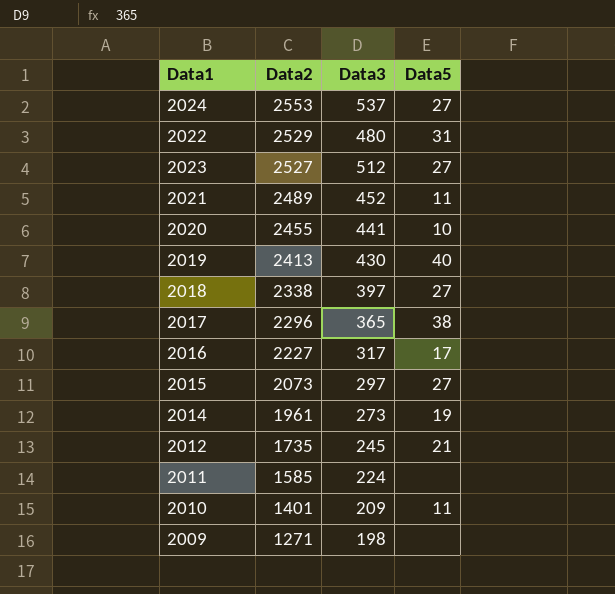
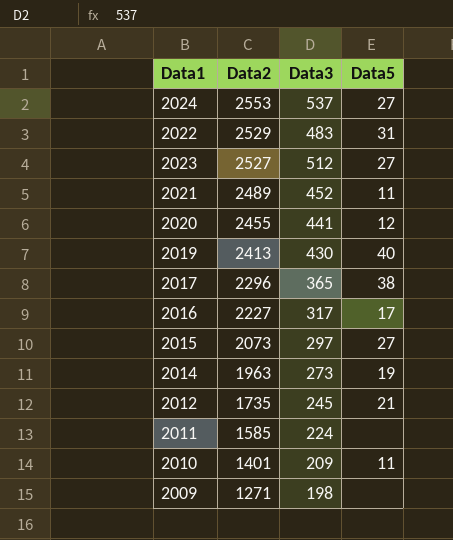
row 2018: 2338 | 397 | 27 -> none
2022 | Data3: 480 -> 483
2020 | Data5: 10 -> 12
2014 | Data2: 1961 -> 1963

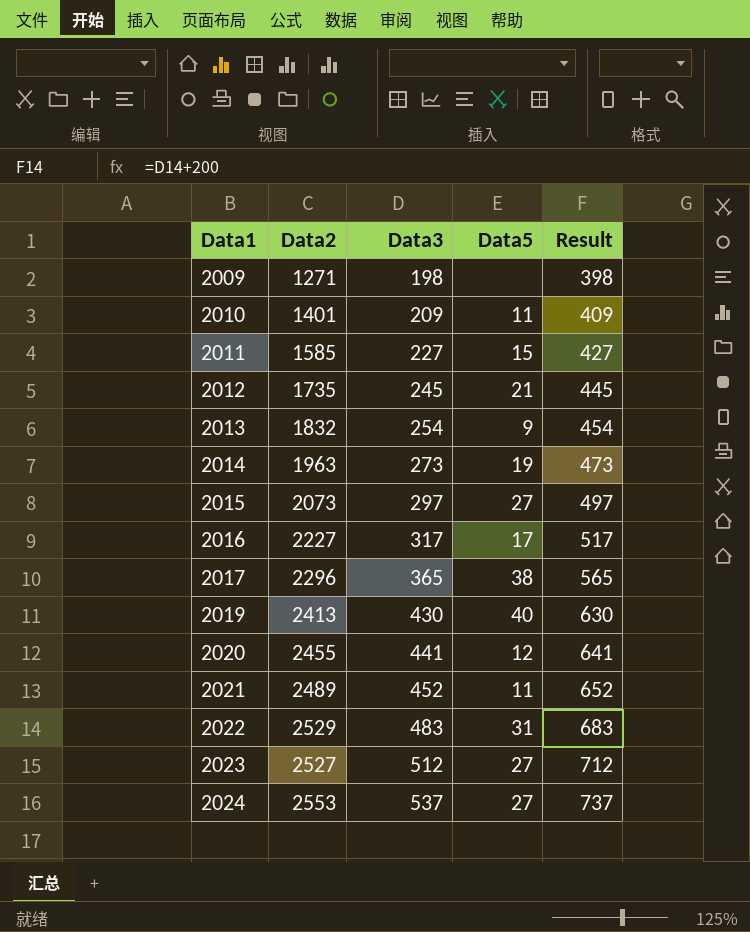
row order: Data2 descending -> Data1 ascending
column Result | formula: none -> [Data3] + 200
2011 | Data3: 224 -> 227
2011 | Data5: none -> 15
row 2013: none -> 1832 | 254 | 9 | 454

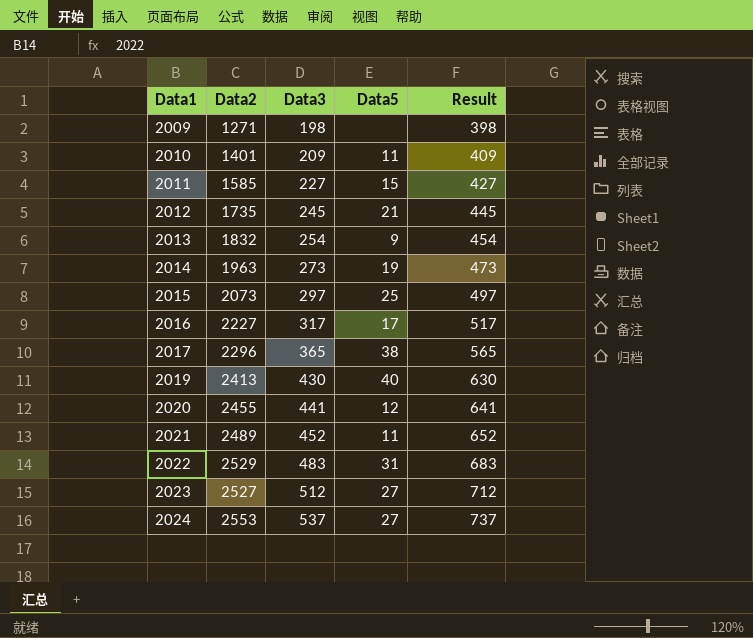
2015 | Data5: 27 -> 25

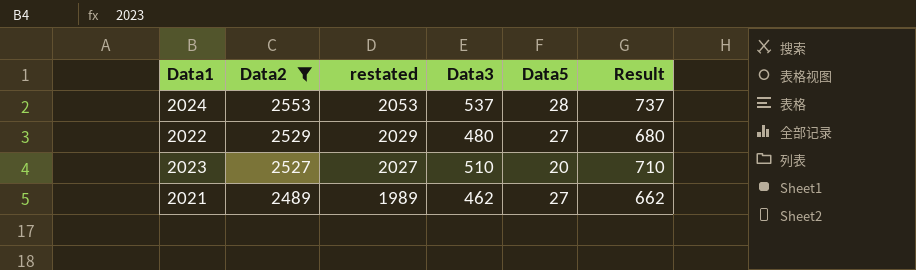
filter: none -> Data2 >= 2489
row order: Data1 ascending -> Data2 descending
column restated | formula: none -> [Data2] - 500
2024 | Data5: 27 -> 28
2022 | Data3: 483 -> 480
2022 | Data5: 31 -> 27
2022 | Result: 683 -> 680
2023 | Data3: 512 -> 510
2023 | Data5: 27 -> 20
2023 | Result: 712 -> 710
2021 | Data3: 452 -> 462
2021 | Data5: 11 -> 27
2021 | Result: 652 -> 662

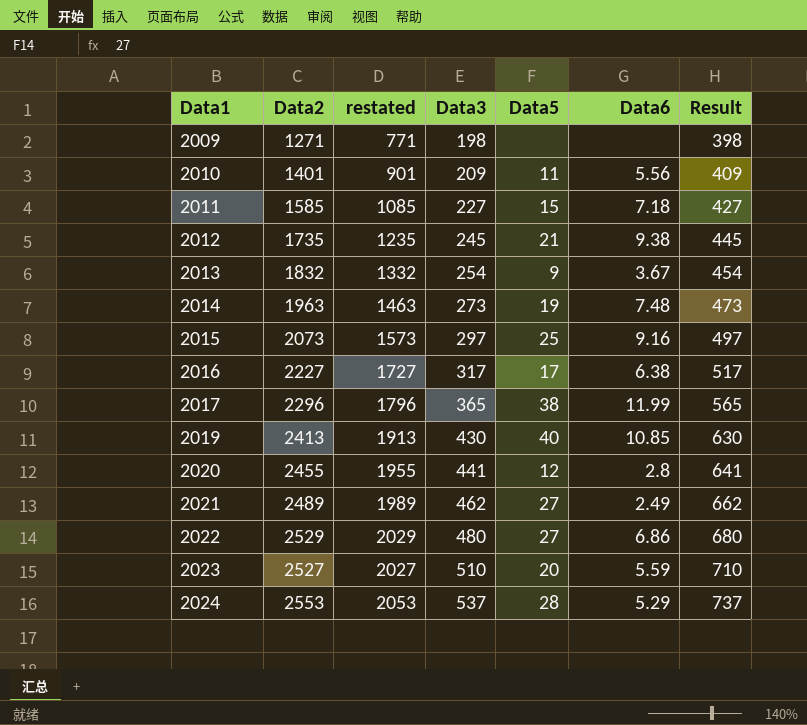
filter: Data2 >= 2489 -> none
row order: Data2 descending -> Data1 ascending
column Data6 | position: none -> 6

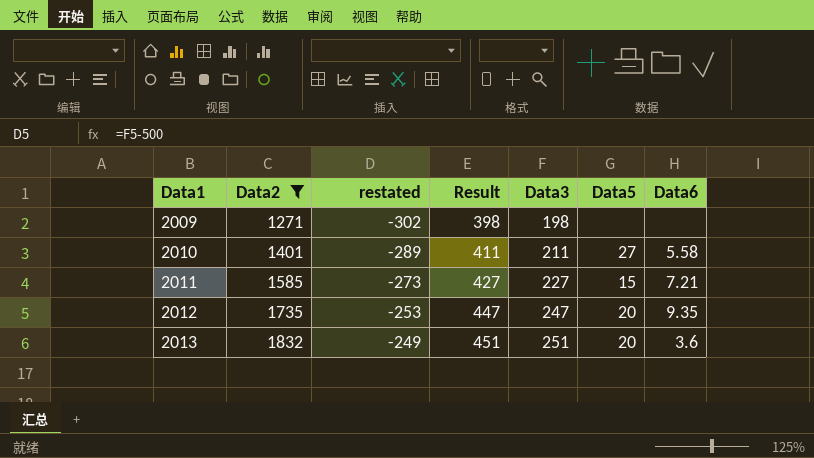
filter: none -> Data2 <= 1832
column restated | formula: [Data2] - 500 -> [Data3] - 500
column Result | position: 7 -> 4
2010 | Result: 409 -> 411
2010 | Data3: 209 -> 211
2010 | Data5: 11 -> 27
2010 | Data6: 5.56 -> 5.58
2011 | Data6: 7.18 -> 7.21
2012 | Result: 445 -> 447
2012 | Data3: 245 -> 247
2012 | Data5: 21 -> 20
2012 | Data6: 9.38 -> 9.35
2013 | Result: 454 -> 451
2013 | Data3: 254 -> 251
2013 | Data5: 9 -> 20
2013 | Data6: 3.67 -> 3.6

